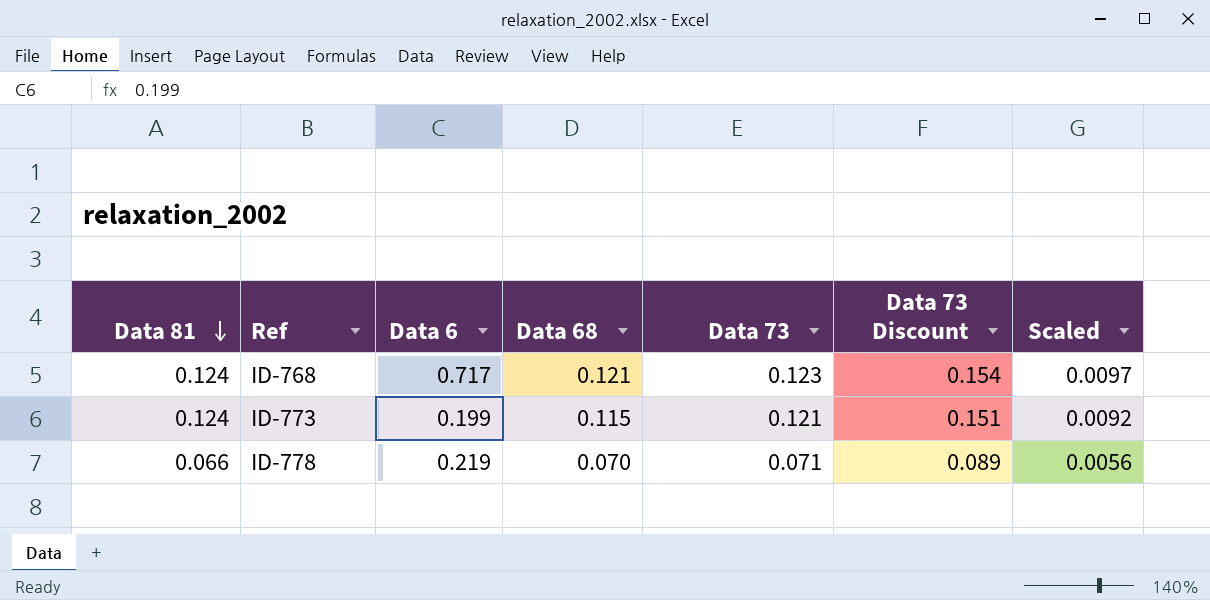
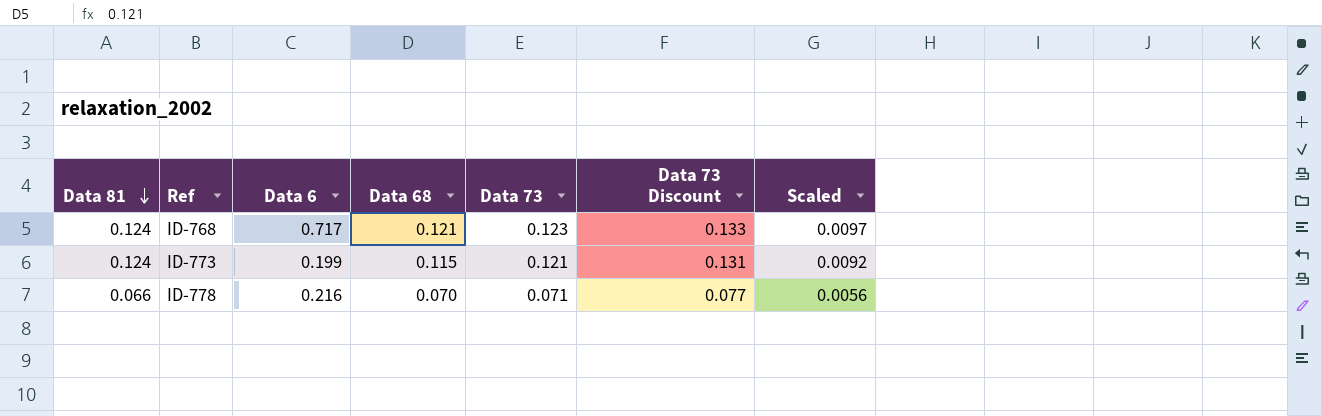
column Data 73 Discount | formula: [Data 73] * 1.25 -> [Data 73] * 1.08
ID-778 | Data 6: 0.219 -> 0.216

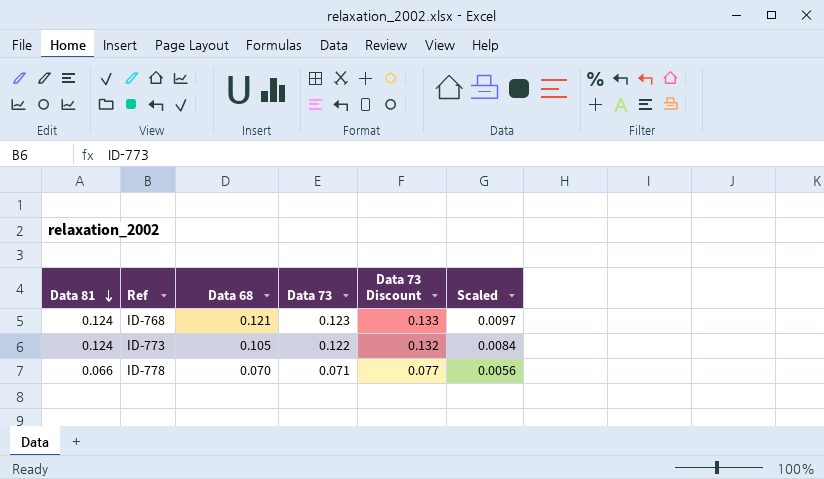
column Data 6 | position: 3 -> none
ID-773 | Data 68: 0.115 -> 0.105
ID-773 | Data 73: 0.121 -> 0.122
ID-773 | Data 73 Discount: 0.131 -> 0.132
ID-773 | Scaled: 0.0092 -> 0.0084

